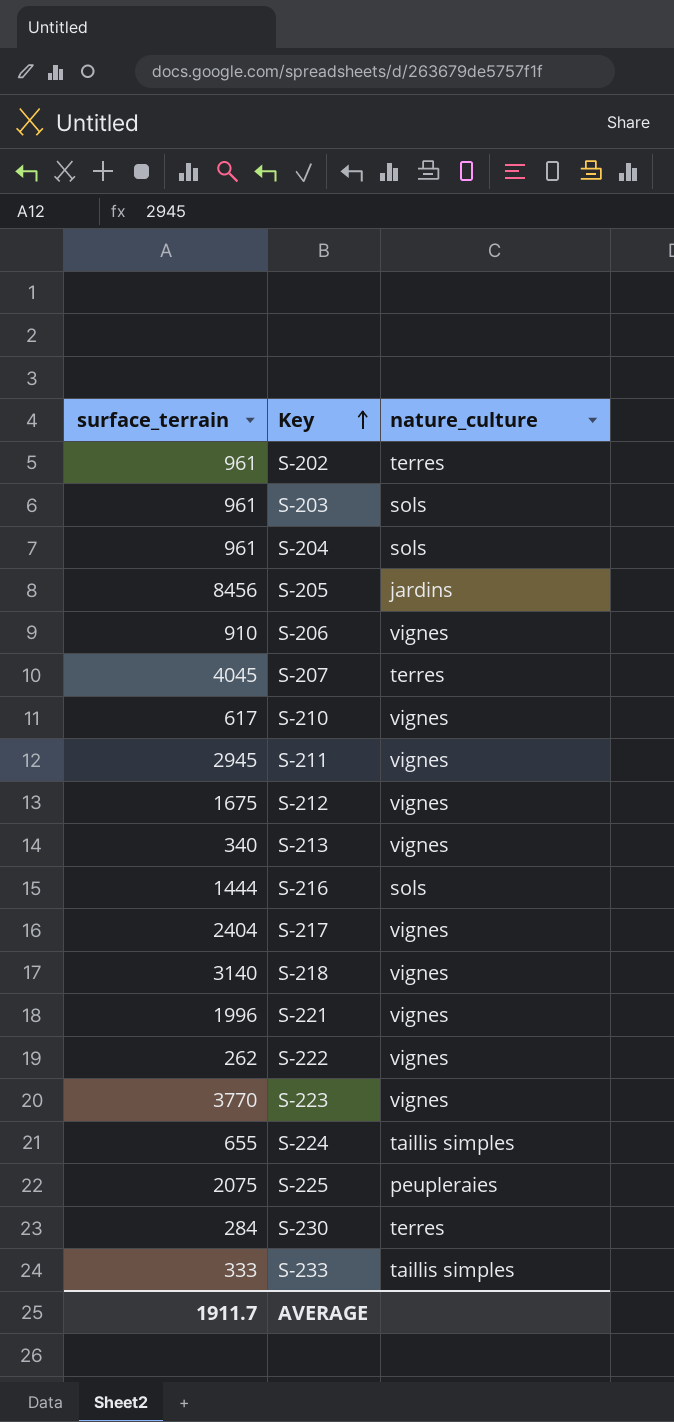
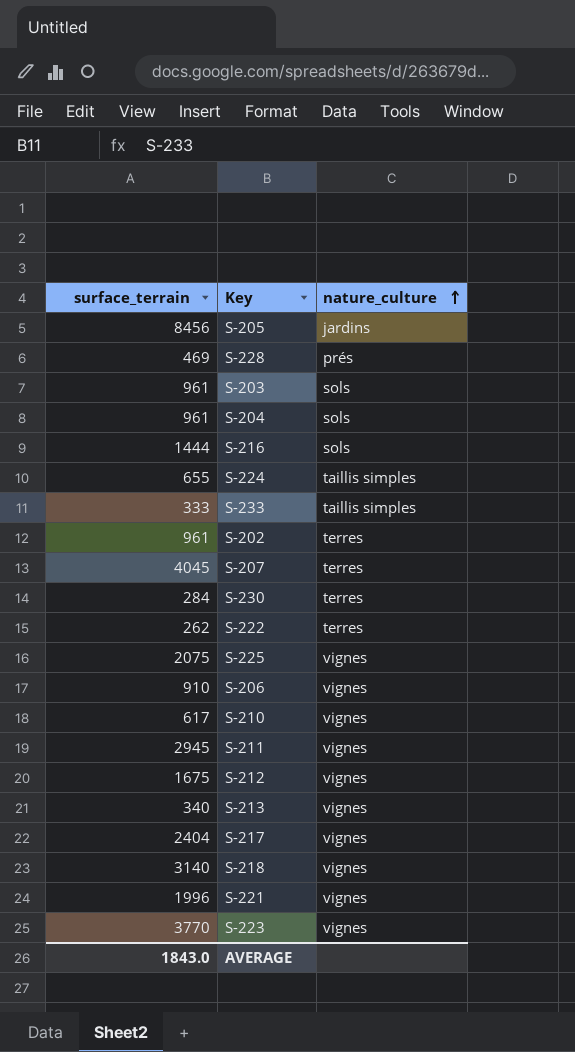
row order: Key ascending -> nature_culture ascending
row S-228: none -> 469 | prés
S-222 | nature_culture: vignes -> terres
S-225 | nature_culture: peupleraies -> vignes
AVERAGE | surface_terrain: 1911.7 -> 1843.0

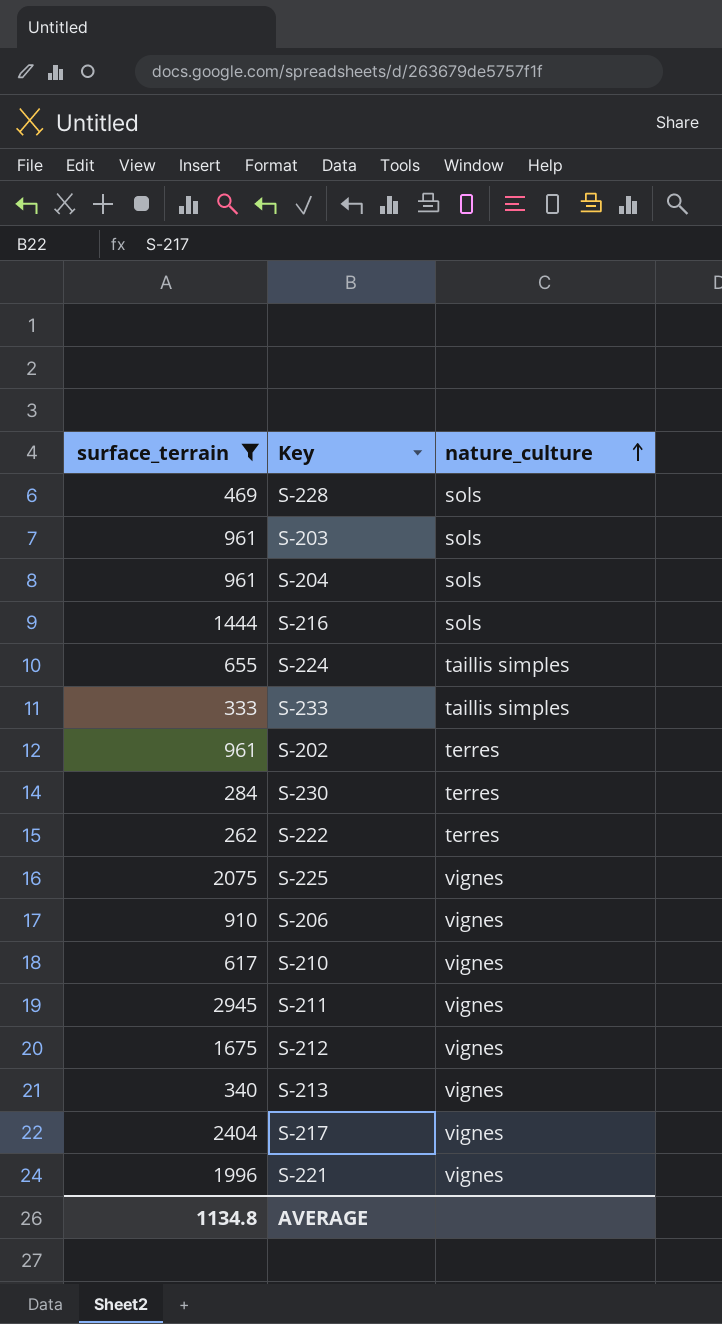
filter: none -> surface_terrain <= 2945
S-228 | nature_culture: prés -> sols
AVERAGE | surface_terrain: 1843.0 -> 1134.8

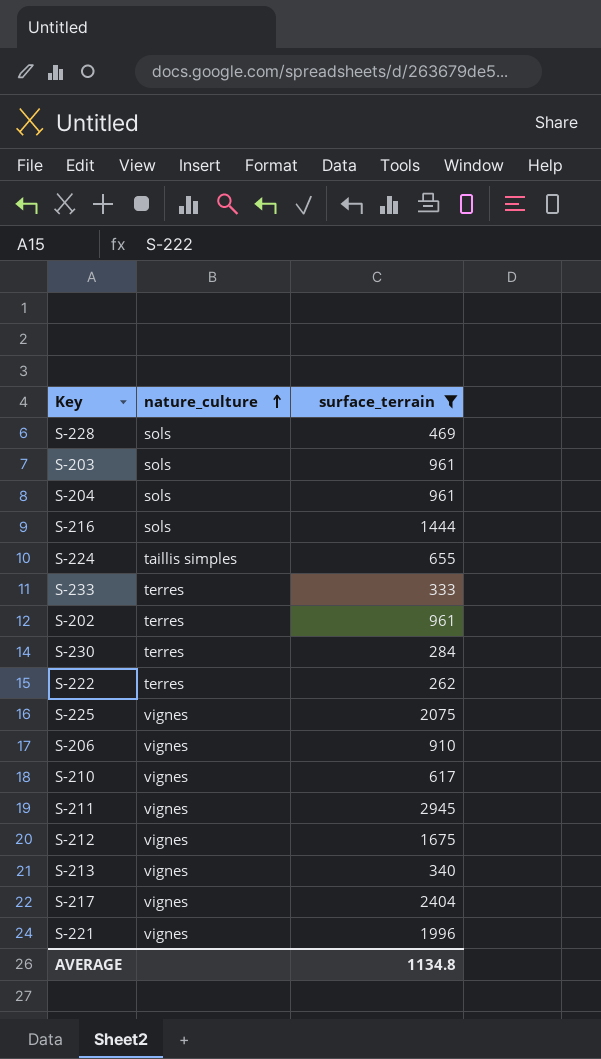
column surface_terrain | position: 1 -> 3
S-233 | nature_culture: taillis simples -> terres

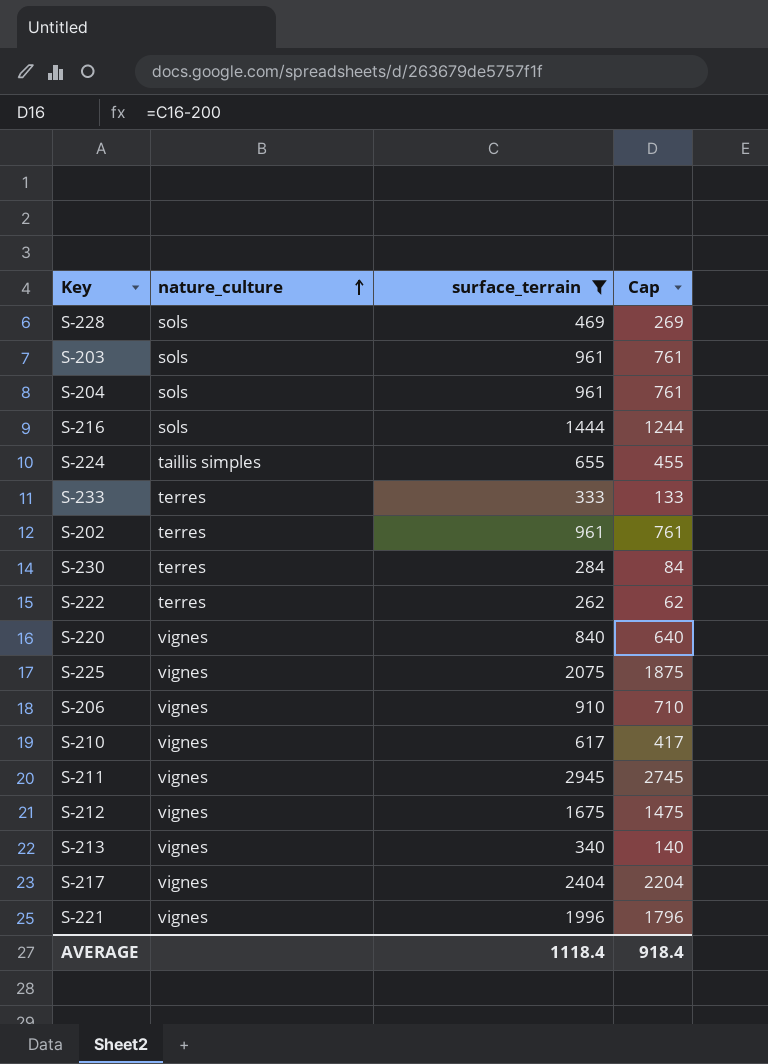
column Cap | formula: none -> [surface_terrain] - 200
row S-220: none -> vignes | 840 | 640
AVERAGE | surface_terrain: 1134.8 -> 1118.4

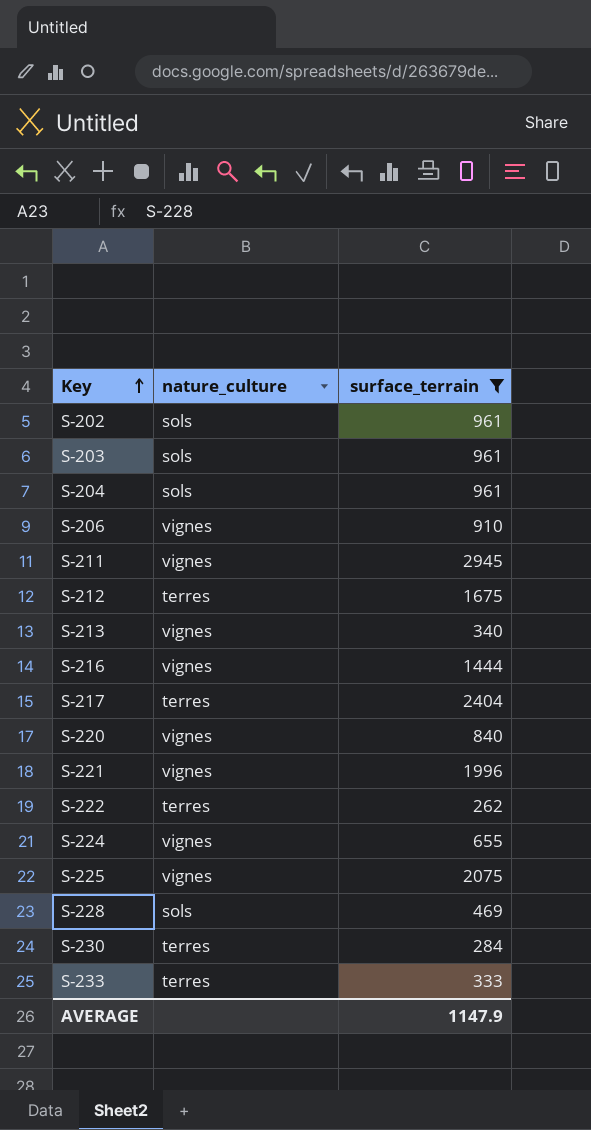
row order: nature_culture ascending -> Key ascending
column Cap | formula: [surface_terrain] - 200 -> none
row S-210: vignes | 617 | 417 -> none
S-202 | nature_culture: terres -> sols
S-212 | nature_culture: vignes -> terres
S-216 | nature_culture: sols -> vignes
S-217 | nature_culture: vignes -> terres
S-224 | nature_culture: taillis simples -> vignes
AVERAGE | surface_terrain: 1118.4 -> 1147.9

